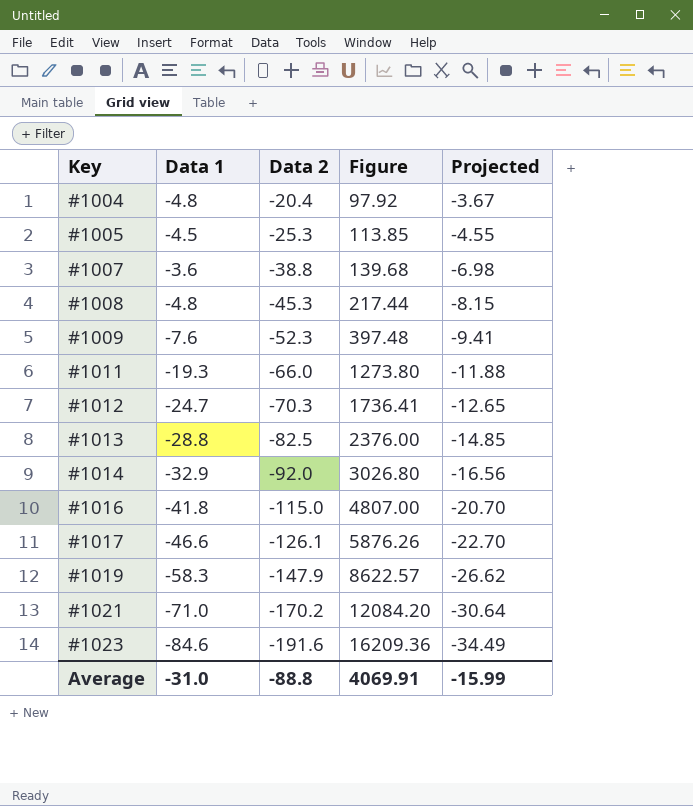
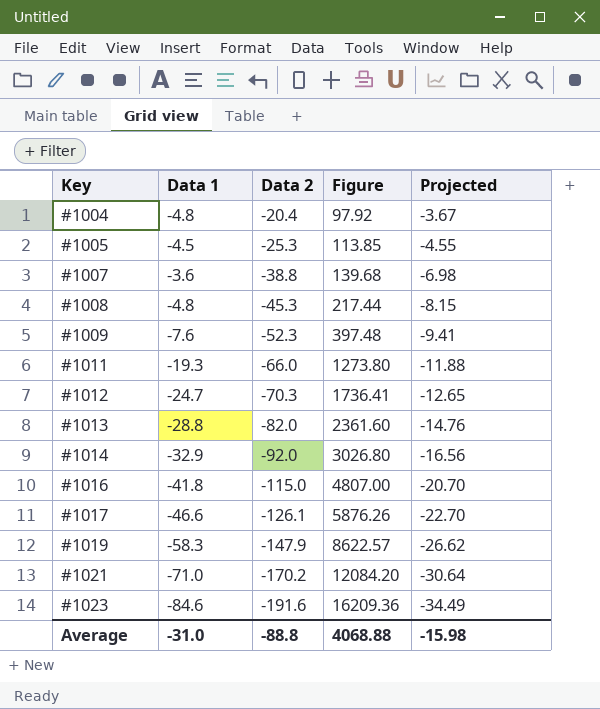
#1013 | Data 2: -82.5 -> -82.0
#1013 | Figure: 2376.00 -> 2361.60
#1013 | Projected: -14.85 -> -14.76
Average | Figure: 4069.91 -> 4068.88
Average | Projected: -15.99 -> -15.98

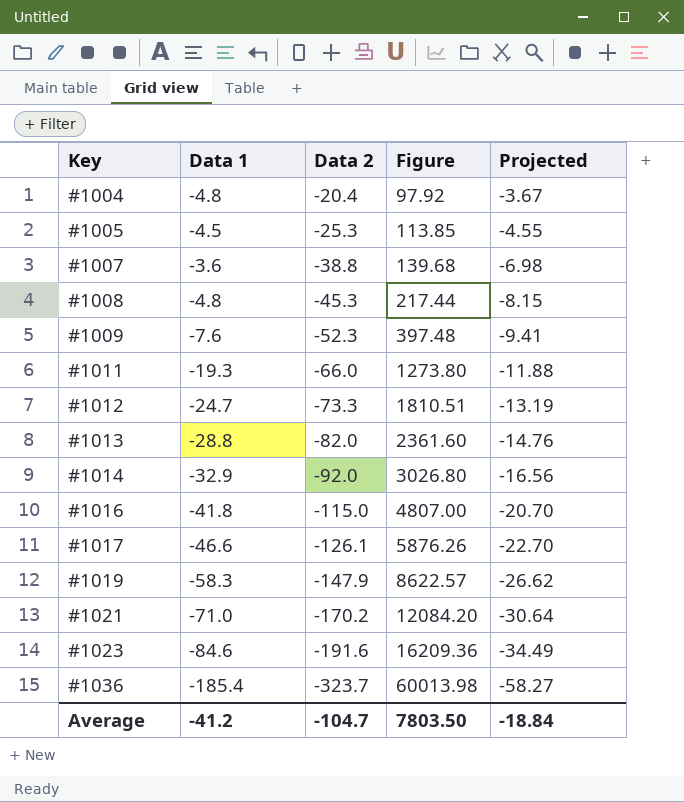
#1012 | Data 2: -70.3 -> -73.3
#1012 | Figure: 1736.41 -> 1810.51
#1012 | Projected: -12.65 -> -13.19
row #1036: none -> -185.4 | -323.7 | 60013.98 | -58.27
Average | Data 1: -31.0 -> -41.2
Average | Data 2: -88.8 -> -104.7
Average | Figure: 4068.88 -> 7803.50
Average | Projected: -15.98 -> -18.84

